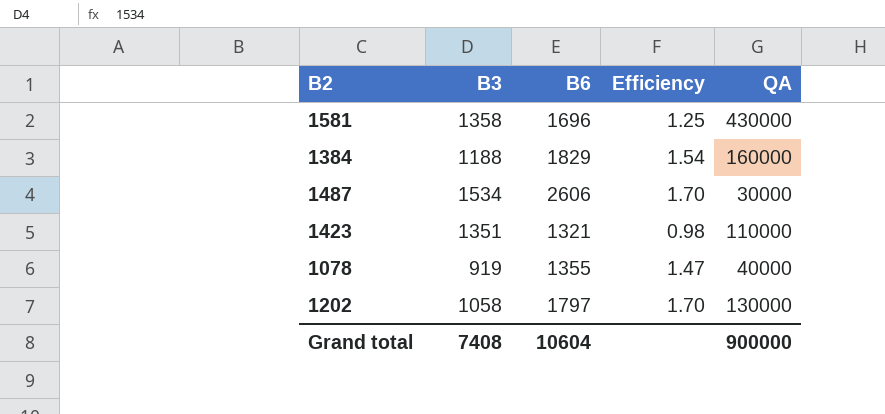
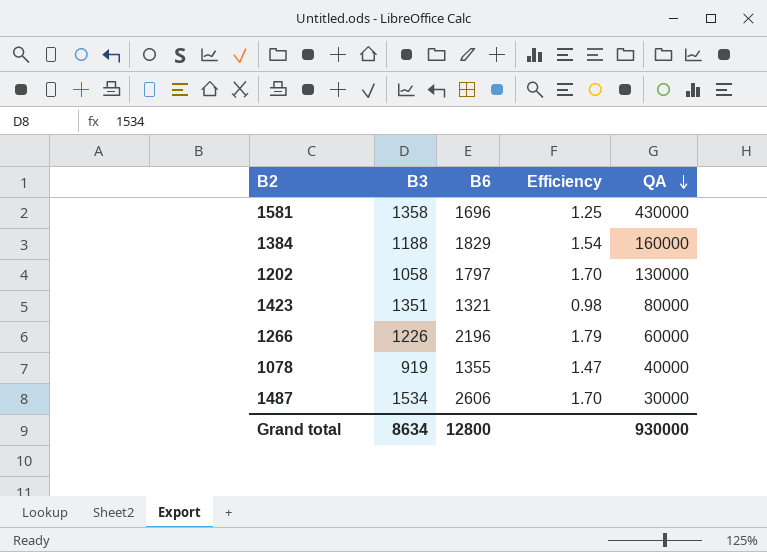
row order: none -> QA descending
1423 | QA: 110000 -> 80000
row 1266: none -> 1226 | 2196 | 1.79 | 60000
Grand total | B3: 7408 -> 8634
Grand total | B6: 10604 -> 12800
Grand total | QA: 900000 -> 930000

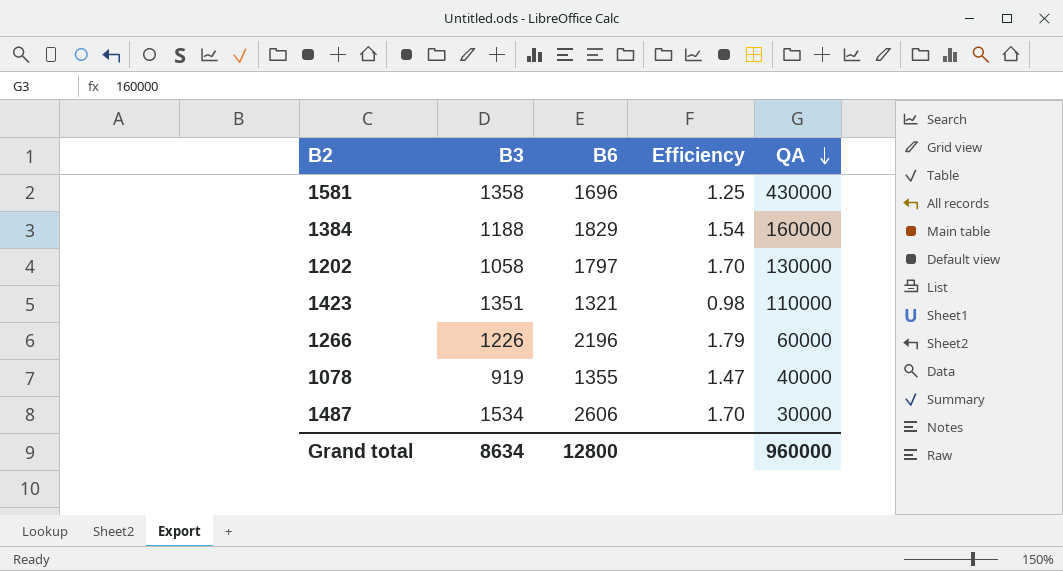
1423 | QA: 80000 -> 110000
Grand total | QA: 930000 -> 960000

